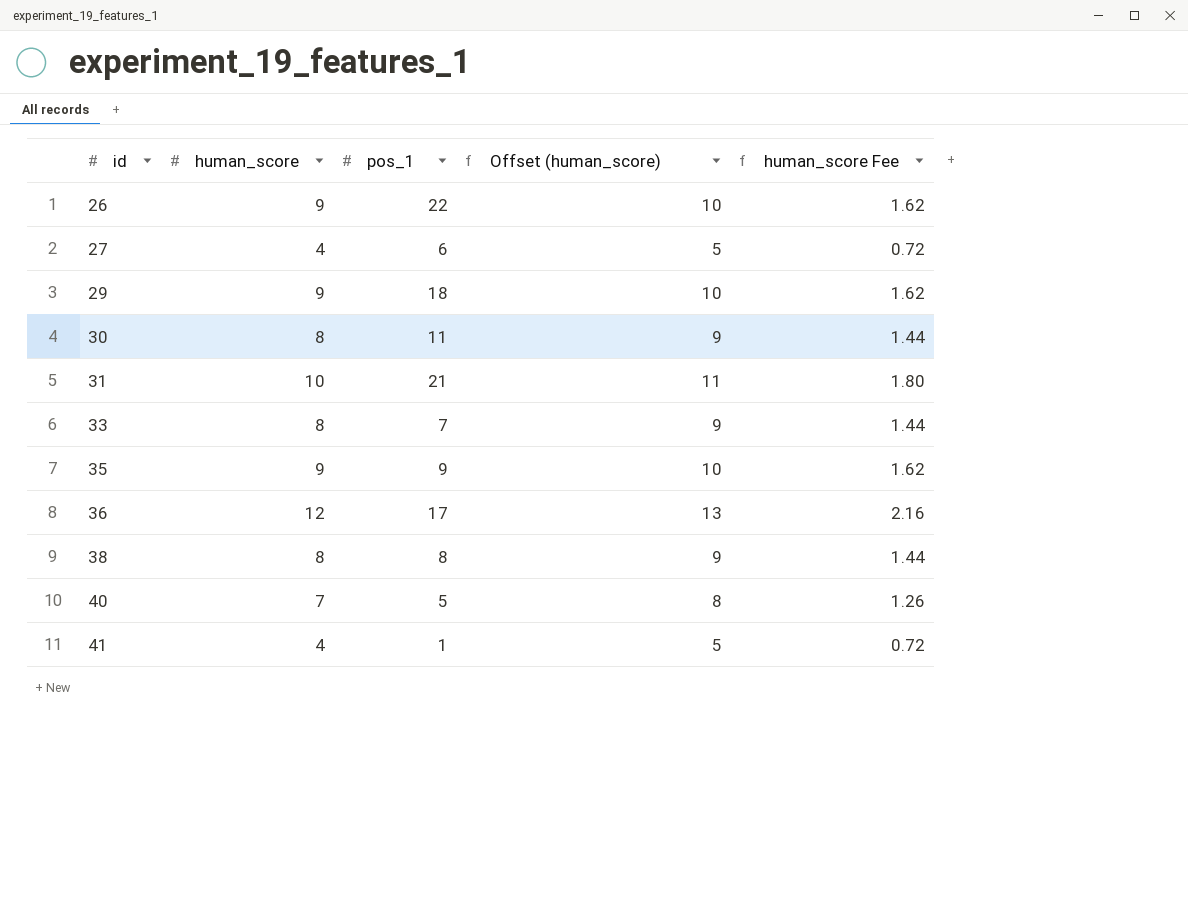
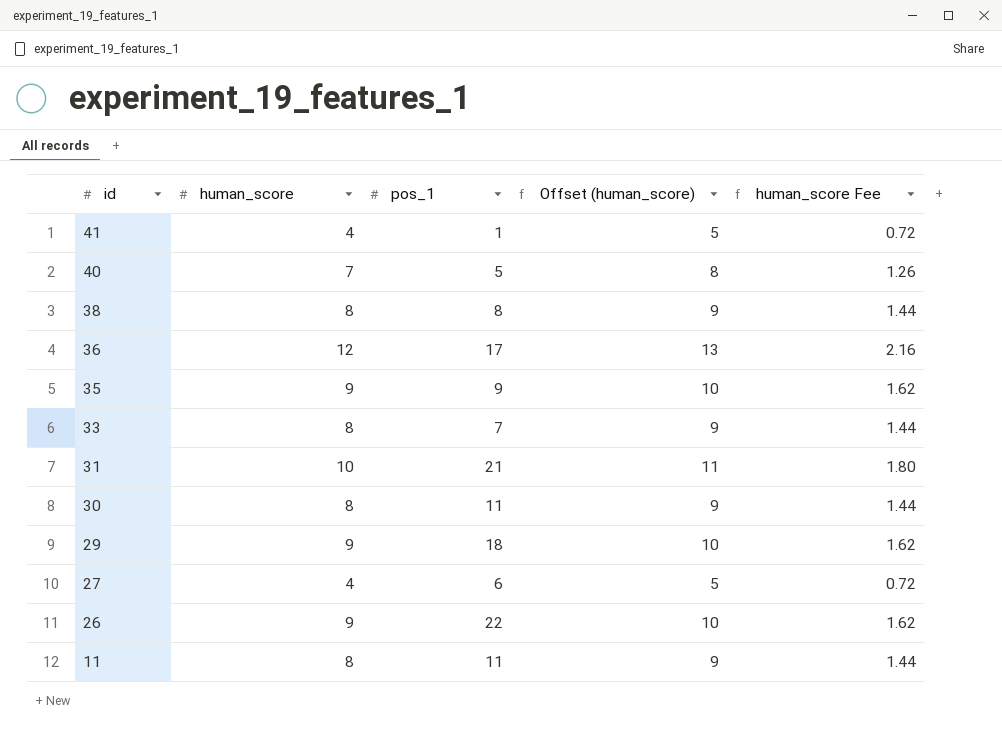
row order: id ascending -> id descending
row 11: none -> 8 | 11 | 9 | 1.44

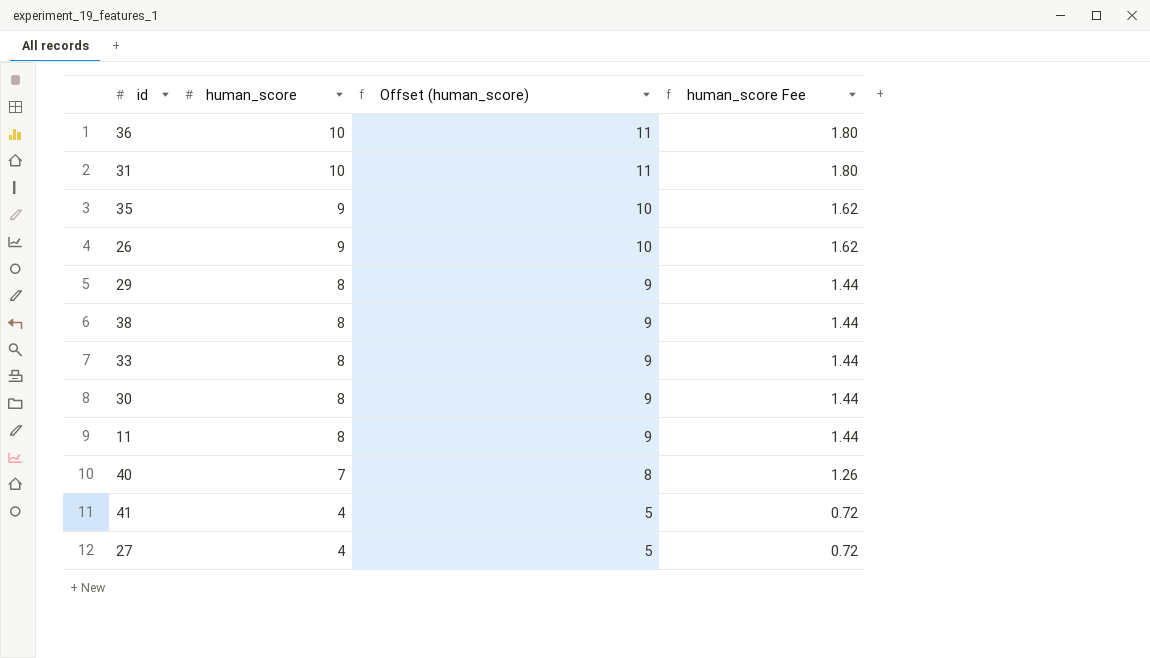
row order: id descending -> human_score descending
column pos_1 | position: 3 -> none
36 | human_score: 12 -> 10
36 | Offset (human_score): 13 -> 11
36 | human_score Fee: 2.16 -> 1.80
29 | human_score: 9 -> 8
29 | Offset (human_score): 10 -> 9
29 | human_score Fee: 1.62 -> 1.44

